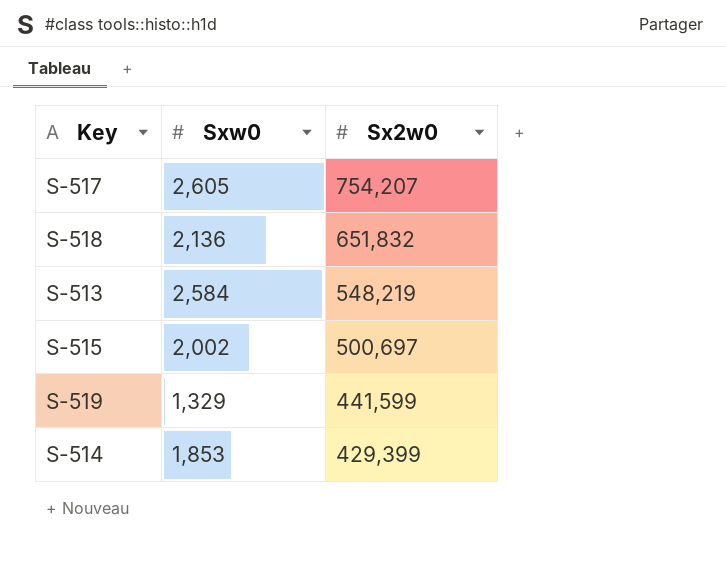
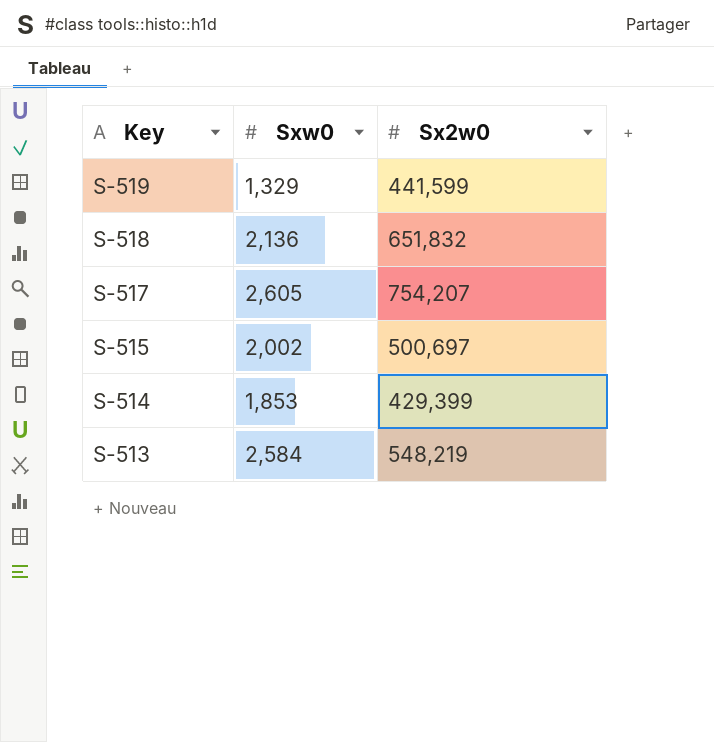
row order: Sx2w0 descending -> Key descending

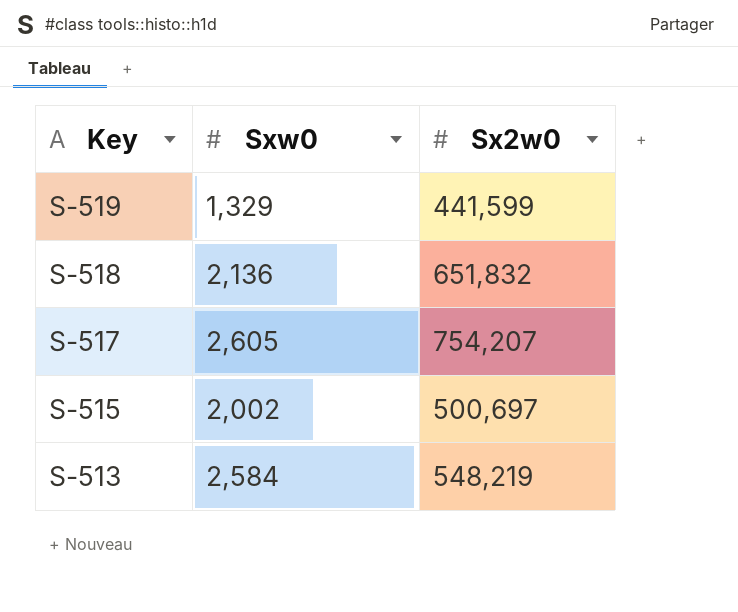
row S-514: 1,853 | 429,399 -> none

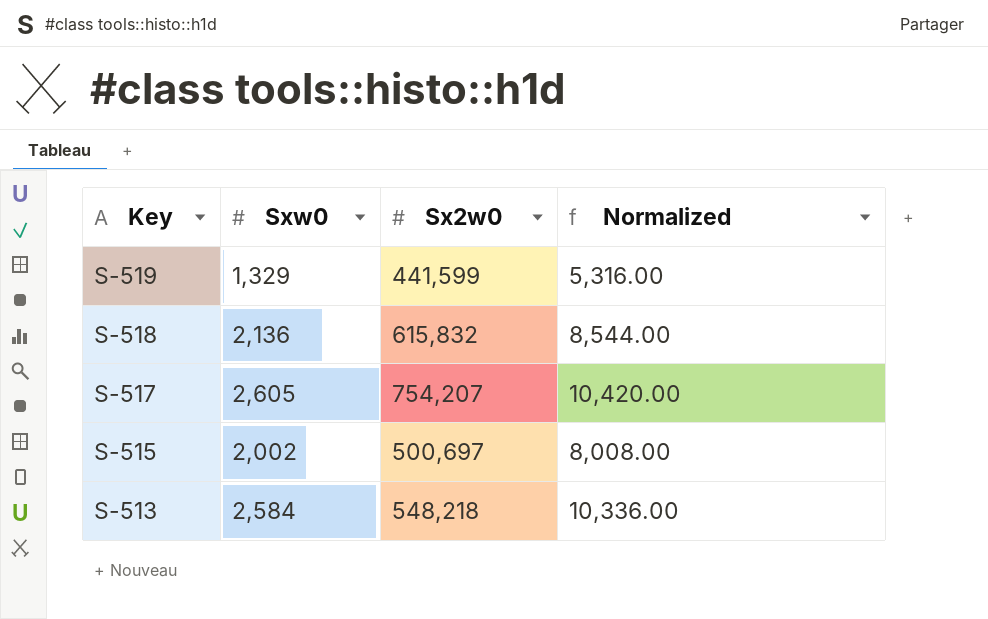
column Normalized | formula: none -> [Sxw0] * 4
S-518 | Sx2w0: 651,832 -> 615,832
S-513 | Sx2w0: 548,219 -> 548,218

